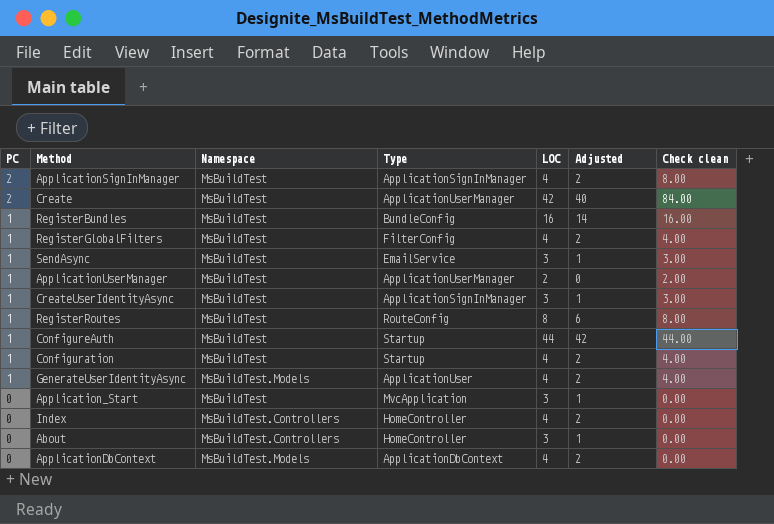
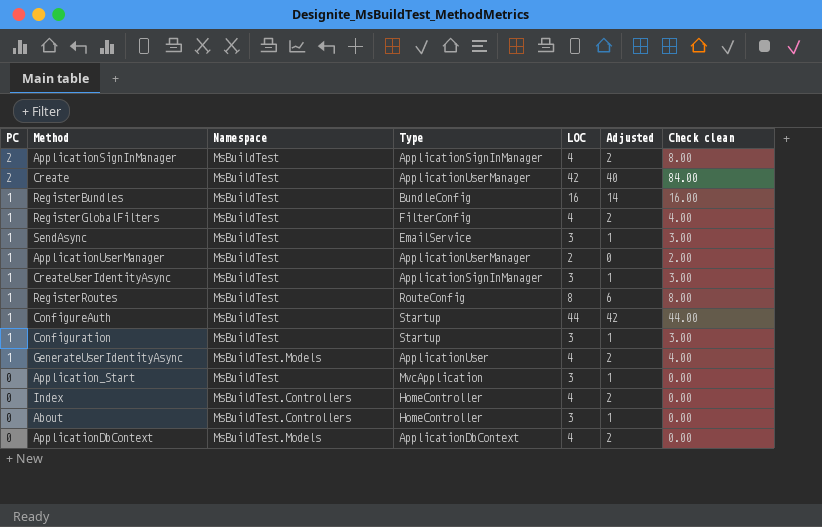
Configuration | LOC: 4 -> 3
Configuration | Adjusted: 2 -> 1
Configuration | Check clean: 4.00 -> 3.00

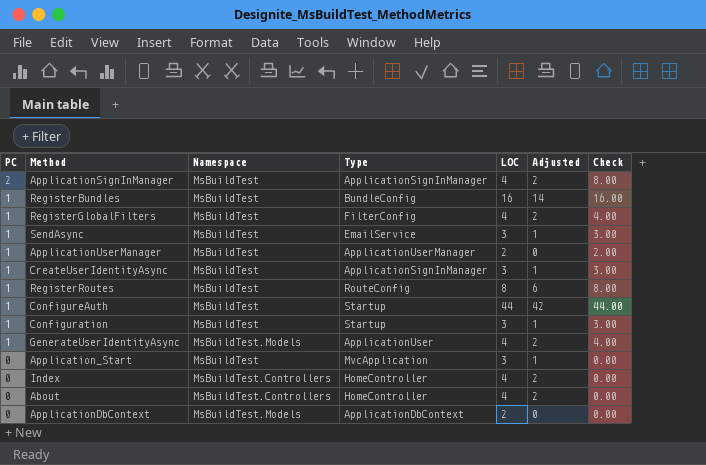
column name: Check clean -> Check
row Create: 2 | MsBuildTest | ApplicationUserManager | 42 | 40 | 84.00 -> none
About | LOC: 3 -> 4
About | Adjusted: 1 -> 2
ApplicationDbContext | LOC: 4 -> 2
ApplicationDbContext | Adjusted: 2 -> 0

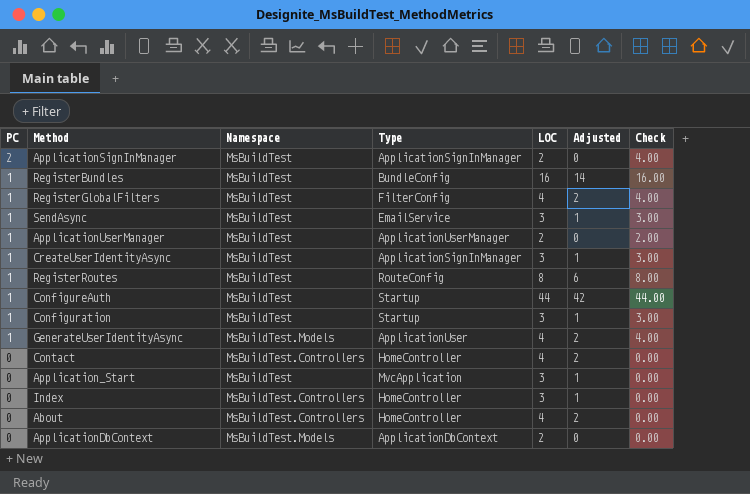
ApplicationSignInManager | LOC: 4 -> 2
ApplicationSignInManager | Adjusted: 2 -> 0
ApplicationSignInManager | Check: 8.00 -> 4.00
row Contact: none -> 0 | MsBuildTest.Controllers | HomeController | 4 | 2 | 0.00
Index | LOC: 4 -> 3
Index | Adjusted: 2 -> 1

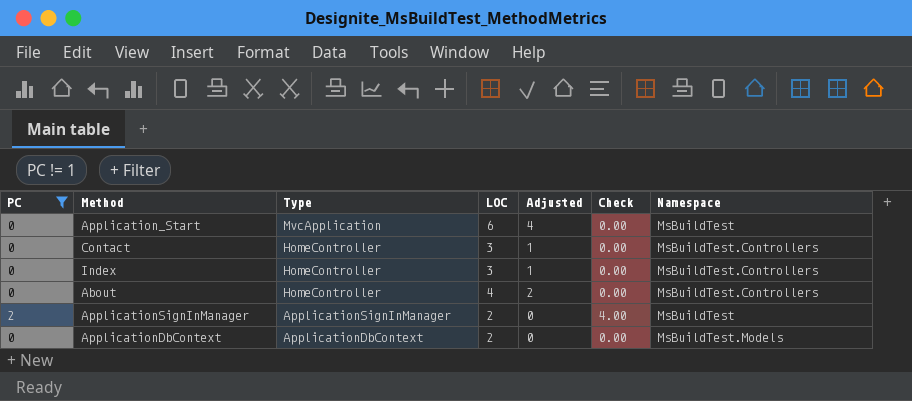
filter: none -> PC != 1
row order: PC descending -> Type descending
column Namespace | position: 3 -> 7
Application_Start | LOC: 3 -> 6
Application_Start | Adjusted: 1 -> 4
Contact | LOC: 4 -> 3
Contact | Adjusted: 2 -> 1

